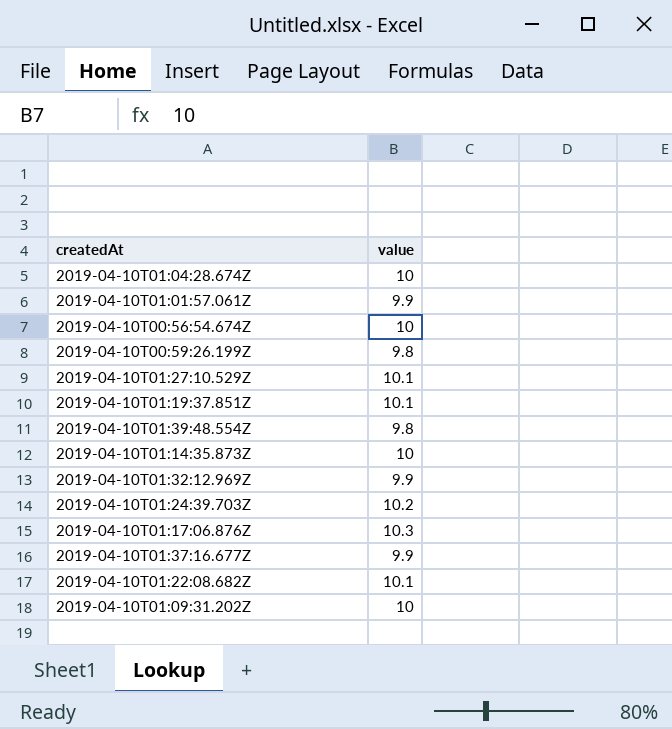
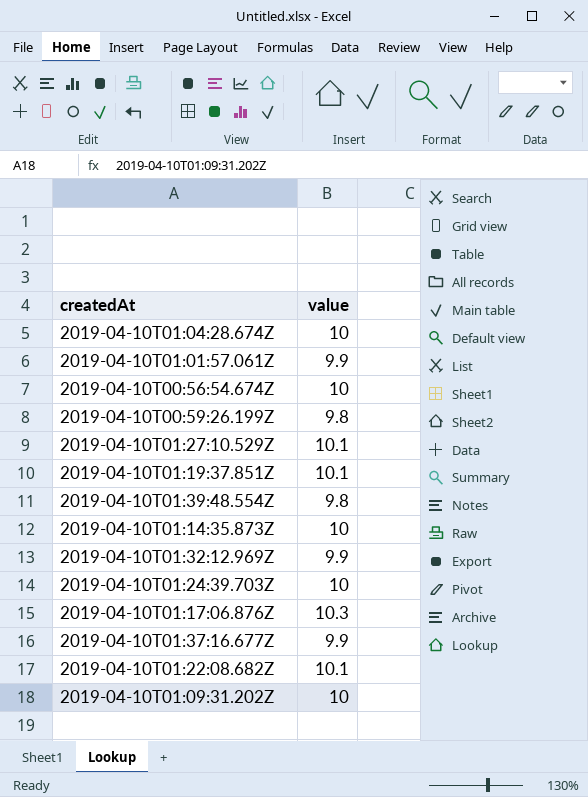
2019-04-10T01:24:39.703Z | value: 10.2 -> 10

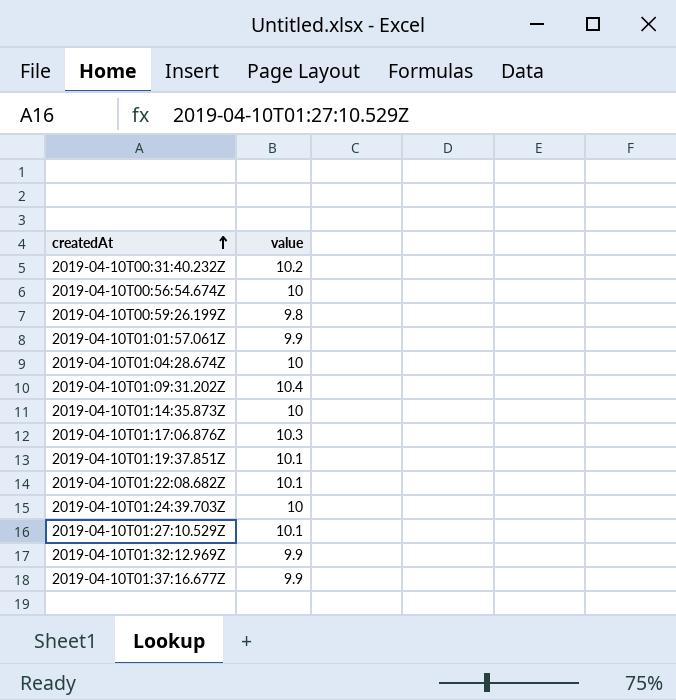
row order: none -> createdAt ascending
row 2019-04-10T01:39:48.554Z: 9.8 -> none
row 2019-04-10T00:31:40.232Z: none -> 10.2
2019-04-10T01:09:31.202Z | value: 10 -> 10.4

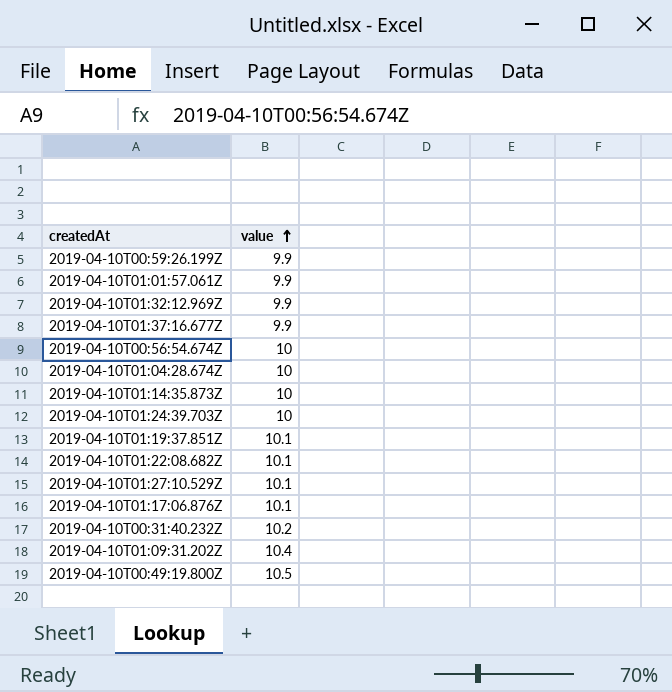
row order: createdAt ascending -> value ascending
2019-04-10T00:59:26.199Z | value: 9.8 -> 9.9
2019-04-10T01:17:06.876Z | value: 10.3 -> 10.1
row 2019-04-10T00:49:19.800Z: none -> 10.5

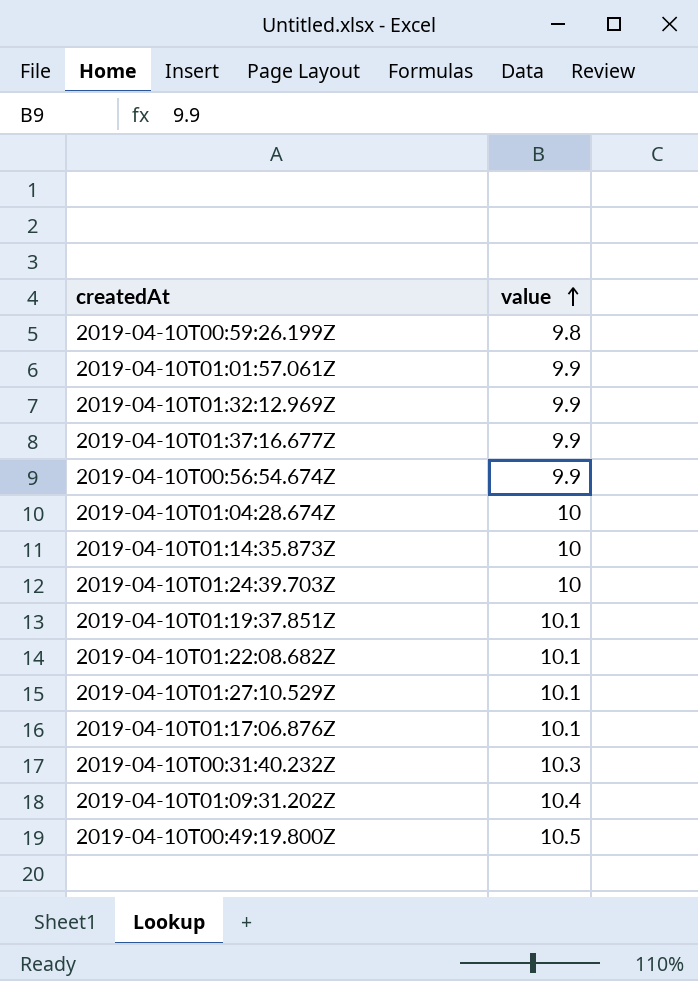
2019-04-10T00:59:26.199Z | value: 9.9 -> 9.8
2019-04-10T00:56:54.674Z | value: 10 -> 9.9
2019-04-10T00:31:40.232Z | value: 10.2 -> 10.3

